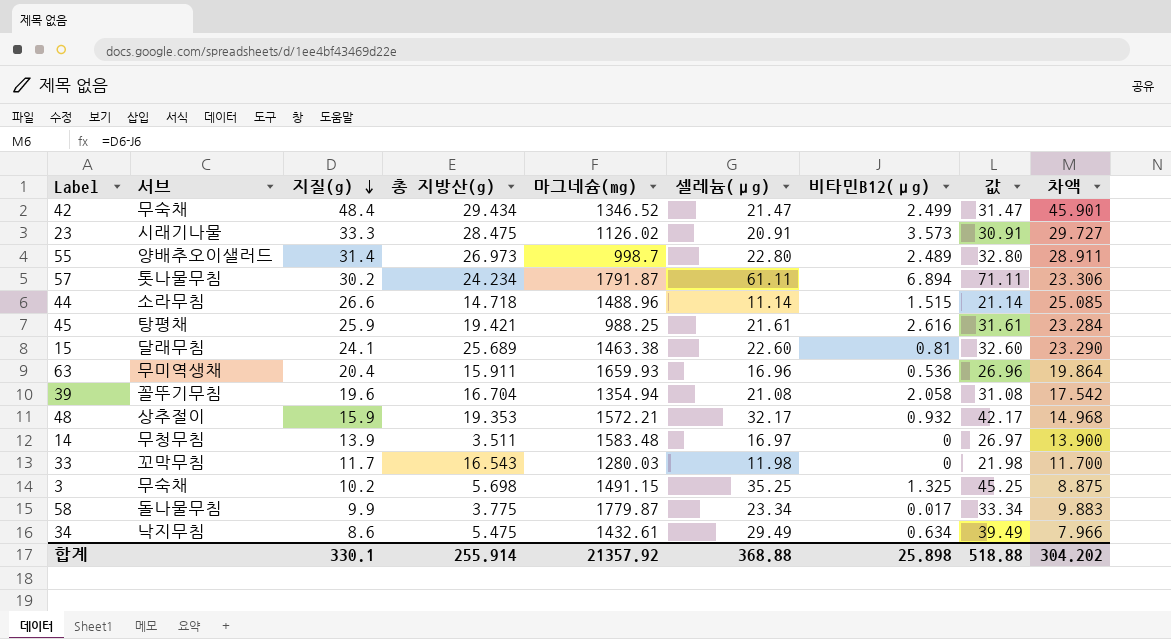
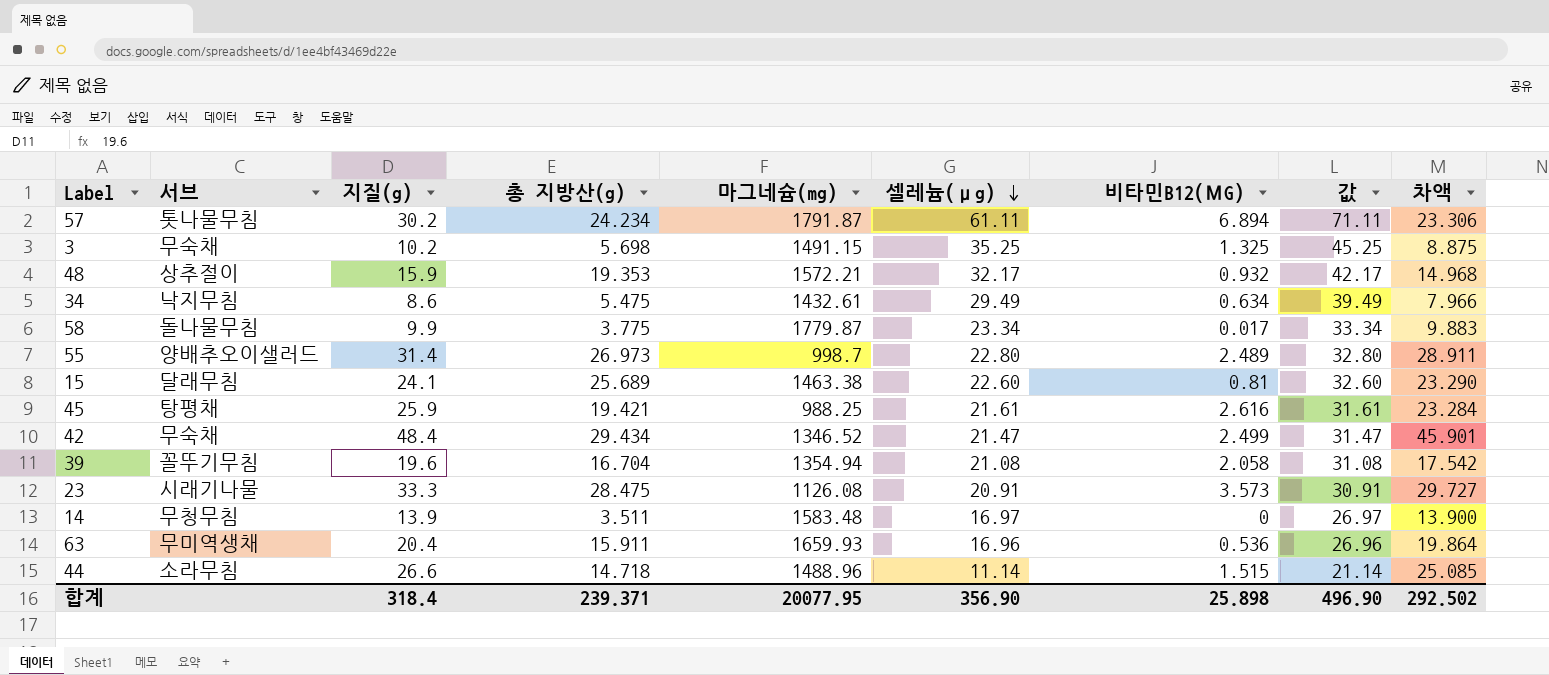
row order: 지질(g) descending -> 셀레늄(μg) descending
column name: 비타민B12(μg) -> 비타민B12(ΜG)
row 33: 꼬막무침 | 11.7 | 16.543 | 1280.03 | 11.98 | 0 | 21.98 | 11.700 -> none
23 | 마그네슘(mg): 1126.02 -> 1126.08
합계 | 지질(g): 330.1 -> 318.4
합계 | 총 지방산(g): 255.914 -> 239.371
합계 | 마그네슘(mg): 21357.92 -> 20077.95
합계 | 셀레늄(μg): 368.88 -> 356.90
합계 | 값: 518.88 -> 496.90
합계 | 차액: 304.202 -> 292.502

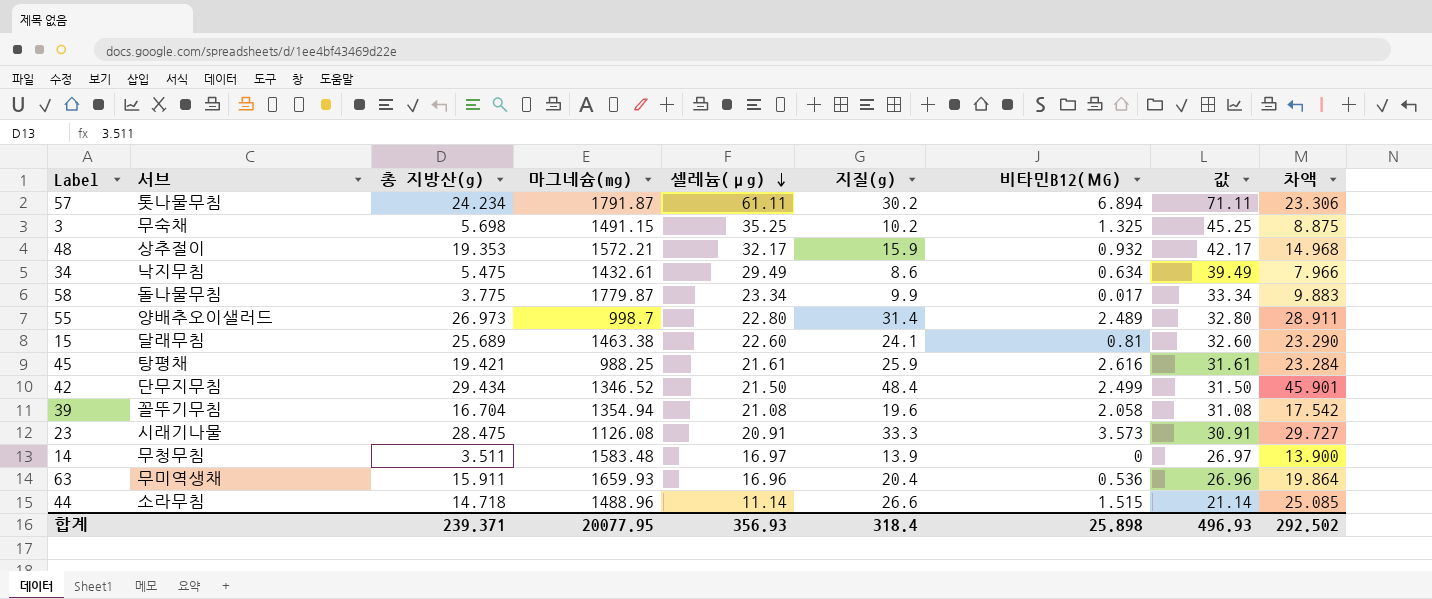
column 지질(g) | position: 3 -> 6
42 | 서브: 무숙채 -> 단무지무침
42 | 셀레늄(μg): 21.47 -> 21.50
42 | 값: 31.47 -> 31.50
합계 | 셀레늄(μg): 356.90 -> 356.93
합계 | 값: 496.90 -> 496.93

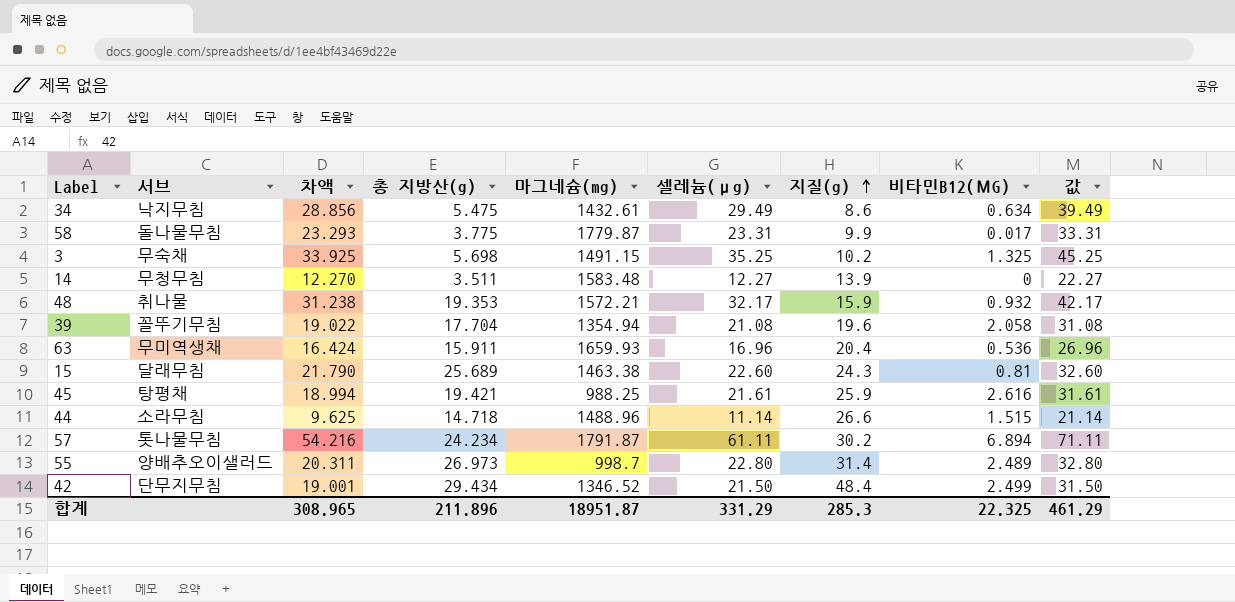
row order: 셀레늄(μg) descending -> 지질(g) ascending
column 차액 | formula: [지질(g)] - [비타민B12(ΜG)] -> [셀레늄(μg)] - [비타민B12(ΜG)]
column 차액 | position: 9 -> 3
row 23: 시래기나물 | 28.475 | 1126.08 | 20.91 | 33.3 | 3.573 | 30.91 | 29.727 -> none
58 | 셀레늄(μg): 23.34 -> 23.31
58 | 값: 33.34 -> 33.31
14 | 셀레늄(μg): 16.97 -> 12.27
14 | 값: 26.97 -> 22.27
48 | 서브: 상추절이 -> 취나물
39 | 총 지방산(g): 16.704 -> 17.704
15 | 지질(g): 24.1 -> 24.3
합계 | 차액: 292.502 -> 308.965
합계 | 총 지방산(g): 239.371 -> 211.896
합계 | 마그네슘(mg): 20077.95 -> 18951.87
합계 | 셀레늄(μg): 356.93 -> 331.29
합계 | 지질(g): 318.4 -> 285.3
합계 | 비타민B12(ΜG): 25.898 -> 22.325
합계 | 값: 496.93 -> 461.29

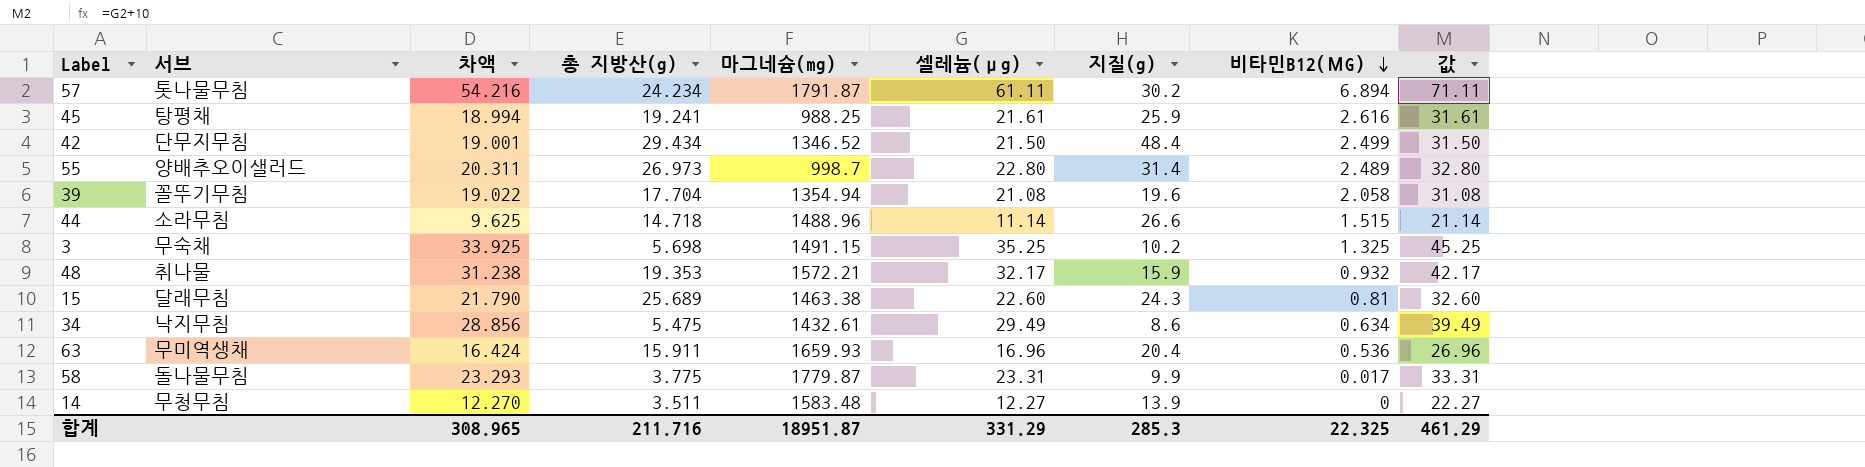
row order: 지질(g) ascending -> 비타민B12(ΜG) descending
45 | 총 지방산(g): 19.421 -> 19.241
합계 | 총 지방산(g): 211.896 -> 211.716

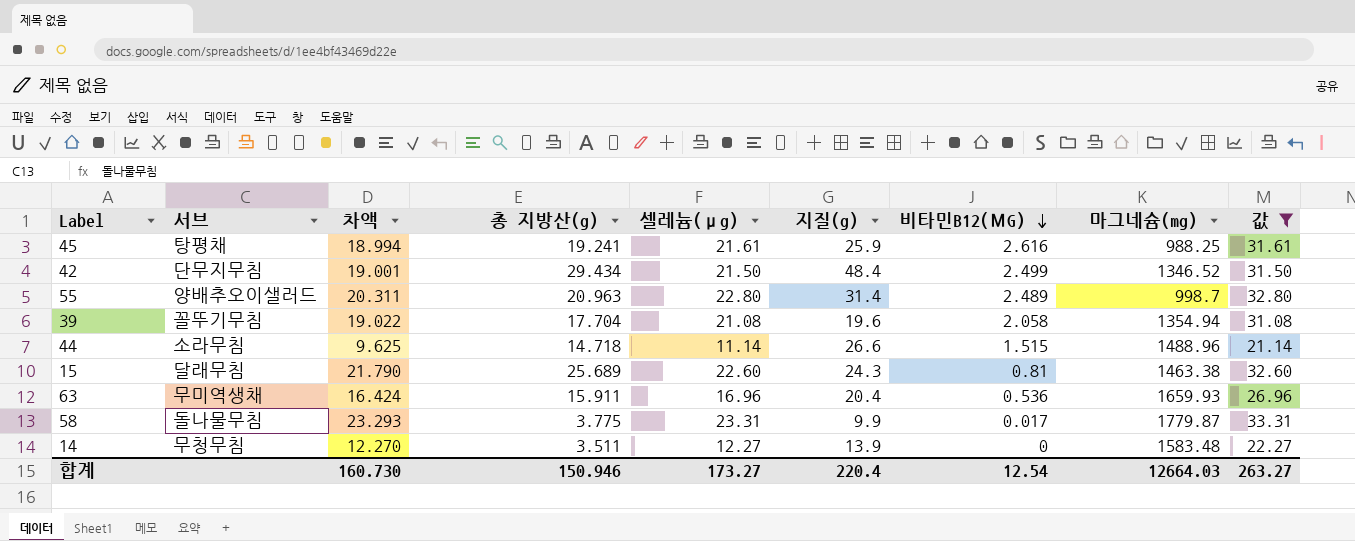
filter: none -> 값 <= 33.31
column 마그네슘(mg) | position: 5 -> 8
55 | 총 지방산(g): 26.973 -> 20.963
합계 | 차액: 308.965 -> 160.730
합계 | 총 지방산(g): 211.716 -> 150.946
합계 | 셀레늄(μg): 331.29 -> 173.27
합계 | 지질(g): 285.3 -> 220.4
합계 | 비타민B12(ΜG): 22.325 -> 12.54
합계 | 마그네슘(mg): 18951.87 -> 12664.03
합계 | 값: 461.29 -> 263.27

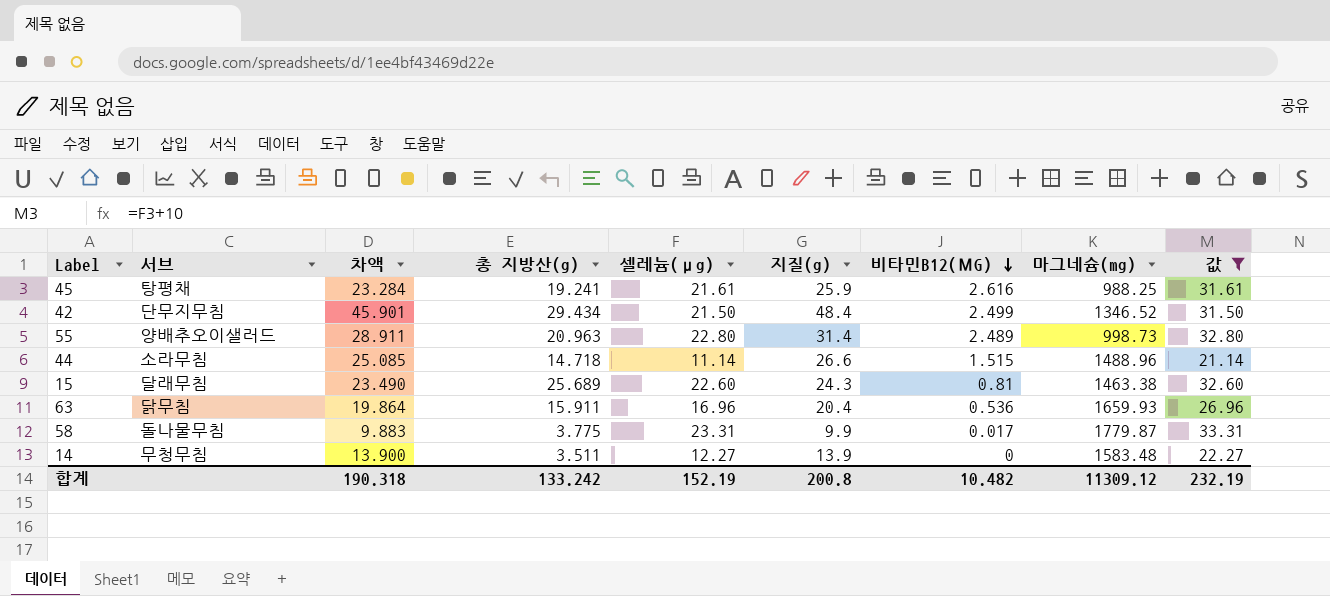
column 차액 | formula: [셀레늄(μg)] - [비타민B12(ΜG)] -> [지질(g)] - [비타민B12(ΜG)]
row 39: 꼴뚜기무침 | 19.022 | 17.704 | 21.08 | 19.6 | 2.058 | 1354.94 | 31.08 -> none
55 | 마그네슘(mg): 998.7 -> 998.73
63 | 서브: 무미역생채 -> 닭무침
합계 | 차액: 160.730 -> 190.318
합계 | 총 지방산(g): 150.946 -> 133.242
합계 | 셀레늄(μg): 173.27 -> 152.19
합계 | 지질(g): 220.4 -> 200.8
합계 | 비타민B12(ΜG): 12.54 -> 10.482
합계 | 마그네슘(mg): 12664.03 -> 11309.12
합계 | 값: 263.27 -> 232.19

